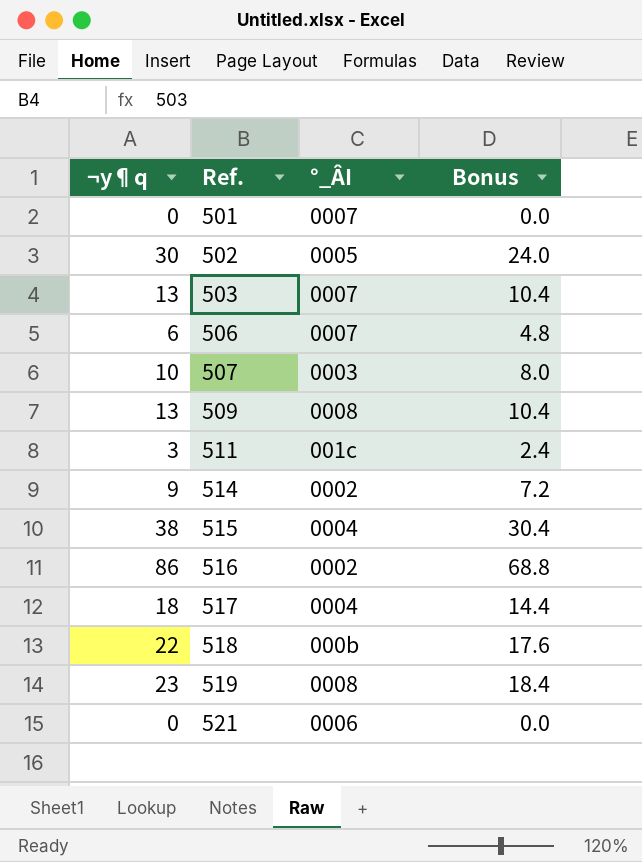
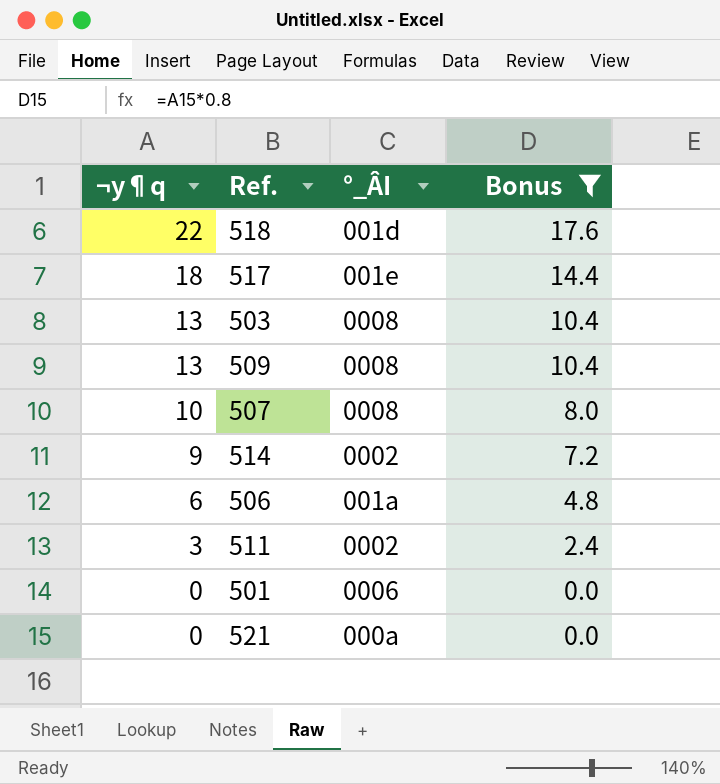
filter: none -> Bonus <= 17.6
row order: Ref. ascending -> ¬y¶q descending
518 | °_ÂI: 000b -> 001d
517 | °_ÂI: 0004 -> 001e
503 | °_ÂI: 0007 -> 0008
507 | °_ÂI: 0003 -> 0008
506 | °_ÂI: 0007 -> 001a
511 | °_ÂI: 001c -> 0002
501 | °_ÂI: 0007 -> 0006
521 | °_ÂI: 0006 -> 000a

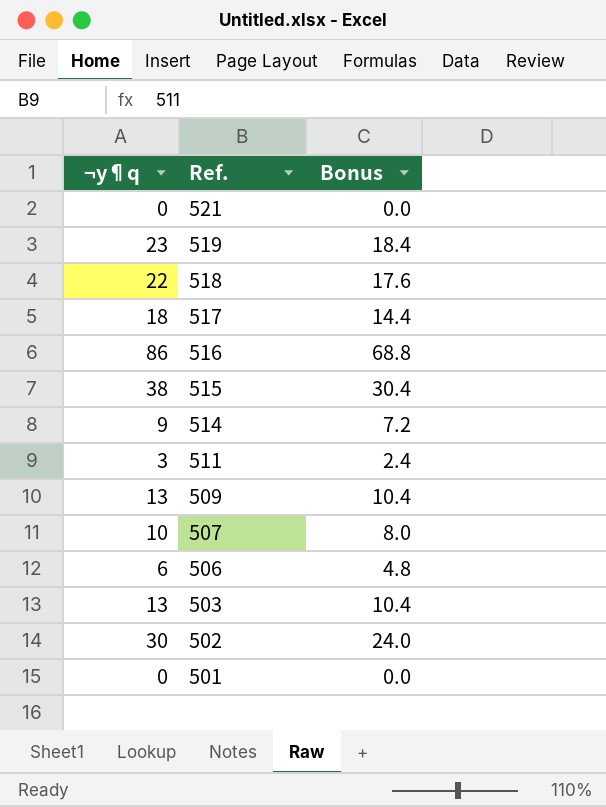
filter: Bonus <= 17.6 -> none
row order: ¬y¶q descending -> Ref. descending
column °_ÂI | position: 3 -> none

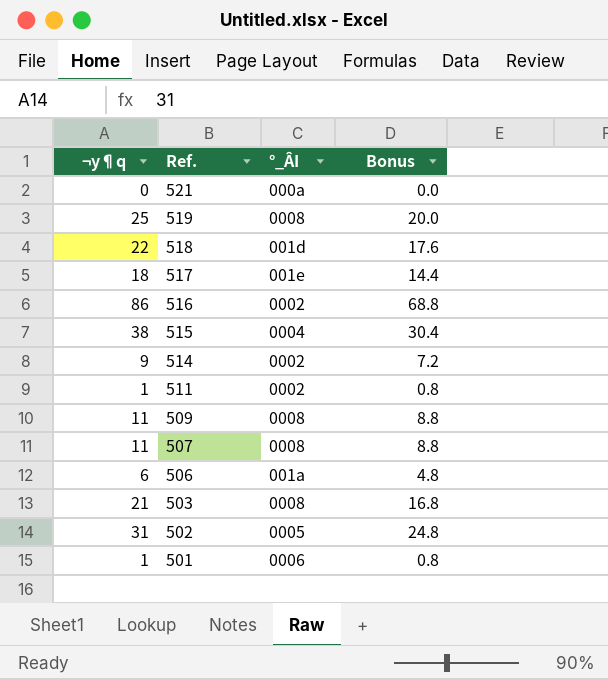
column °_ÂI | position: none -> 3
519 | ¬y¶q: 23 -> 25
519 | Bonus: 18.4 -> 20.0
511 | ¬y¶q: 3 -> 1
511 | Bonus: 2.4 -> 0.8
509 | ¬y¶q: 13 -> 11
509 | Bonus: 10.4 -> 8.8
507 | ¬y¶q: 10 -> 11
507 | Bonus: 8.0 -> 8.8
503 | ¬y¶q: 13 -> 21
503 | Bonus: 10.4 -> 16.8
502 | ¬y¶q: 30 -> 31
502 | Bonus: 24.0 -> 24.8
501 | ¬y¶q: 0 -> 1
501 | Bonus: 0.0 -> 0.8

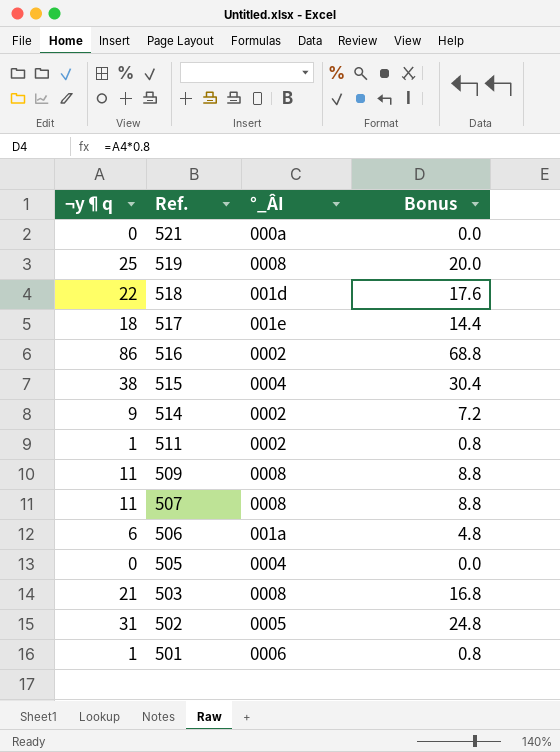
row 505: none -> 0 | 0004 | 0.0

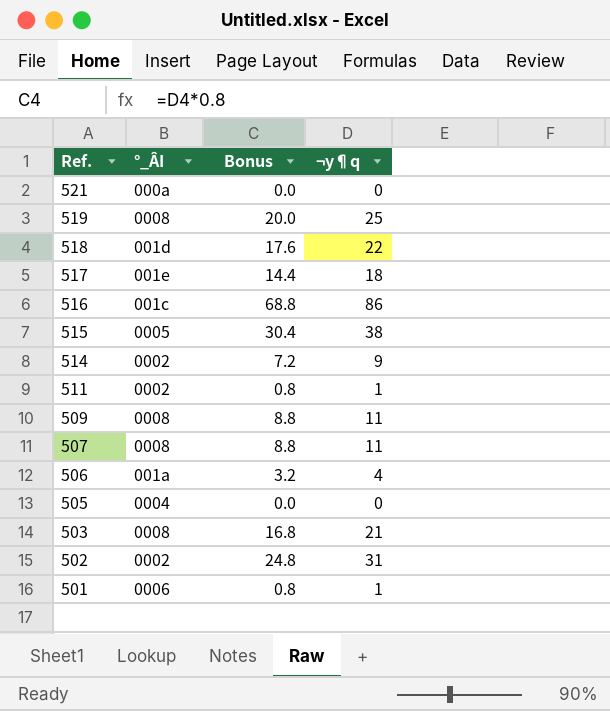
column ¬y¶q | position: 1 -> 4
516 | °_ÂI: 0002 -> 001c
515 | °_ÂI: 0004 -> 0005
506 | Bonus: 4.8 -> 3.2
506 | ¬y¶q: 6 -> 4
502 | °_ÂI: 0005 -> 0002

